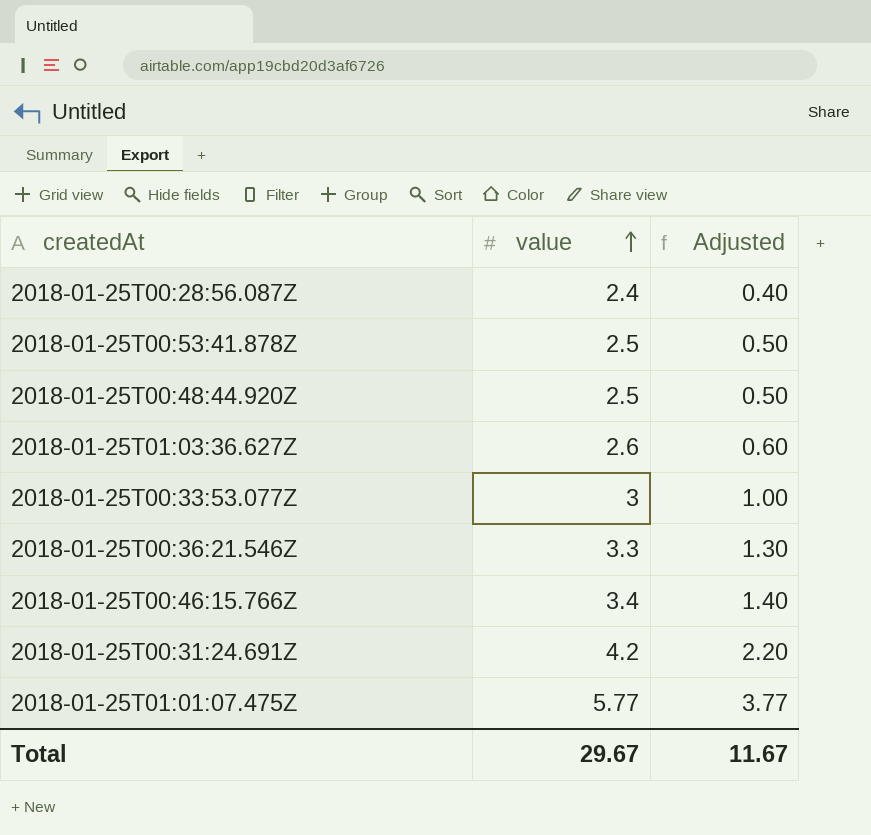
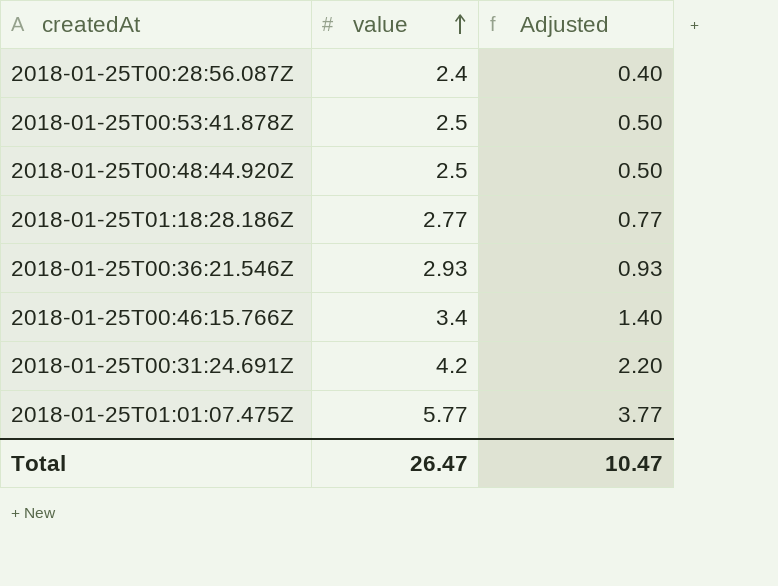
row 2018-01-25T01:03:36.627Z: 2.6 | 0.60 -> none
row 2018-01-25T00:33:53.077Z: 3 | 1.00 -> none
row 2018-01-25T01:18:28.186Z: none -> 2.77 | 0.77
2018-01-25T00:36:21.546Z | value: 3.3 -> 2.93
2018-01-25T00:36:21.546Z | Adjusted: 1.30 -> 0.93
Total | value: 29.67 -> 26.47
Total | Adjusted: 11.67 -> 10.47

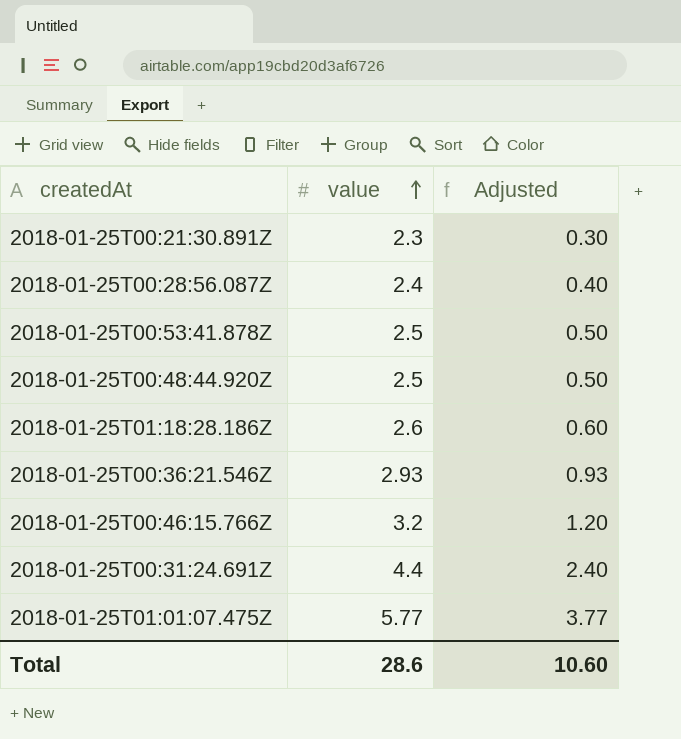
row 2018-01-25T00:21:30.891Z: none -> 2.3 | 0.30
2018-01-25T01:18:28.186Z | value: 2.77 -> 2.6
2018-01-25T01:18:28.186Z | Adjusted: 0.77 -> 0.60
2018-01-25T00:46:15.766Z | value: 3.4 -> 3.2
2018-01-25T00:46:15.766Z | Adjusted: 1.40 -> 1.20
2018-01-25T00:31:24.691Z | value: 4.2 -> 4.4
2018-01-25T00:31:24.691Z | Adjusted: 2.20 -> 2.40
Total | value: 26.47 -> 28.6
Total | Adjusted: 10.47 -> 10.60

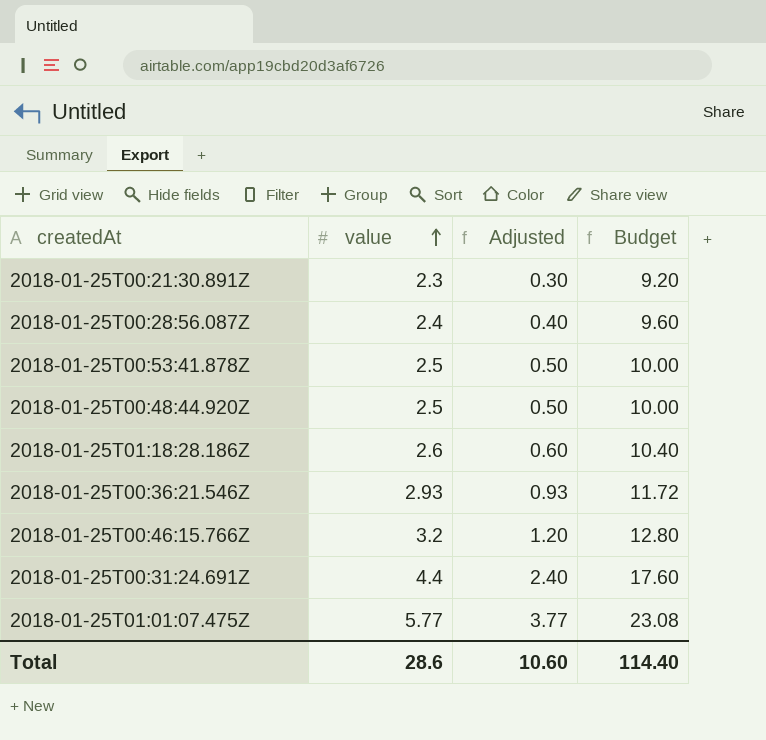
column Budget | formula: none -> [value] * 4

